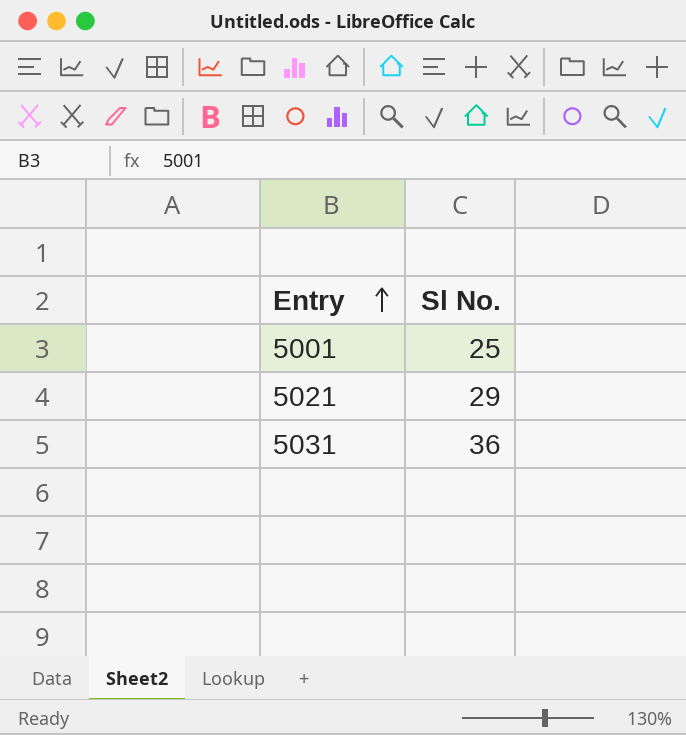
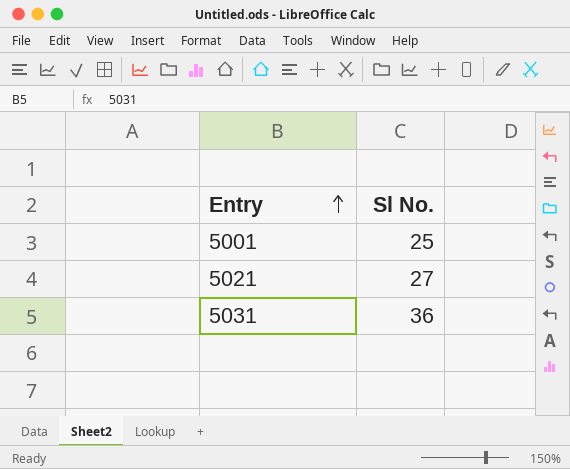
5021 | Sl No.: 29 -> 27

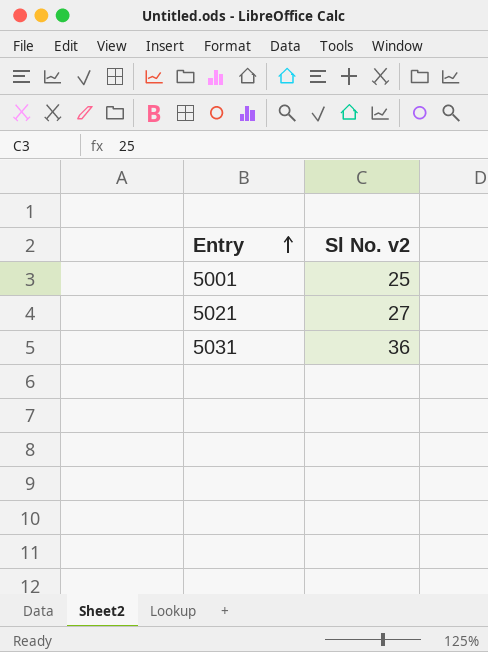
column name: Sl No. -> Sl No. v2

